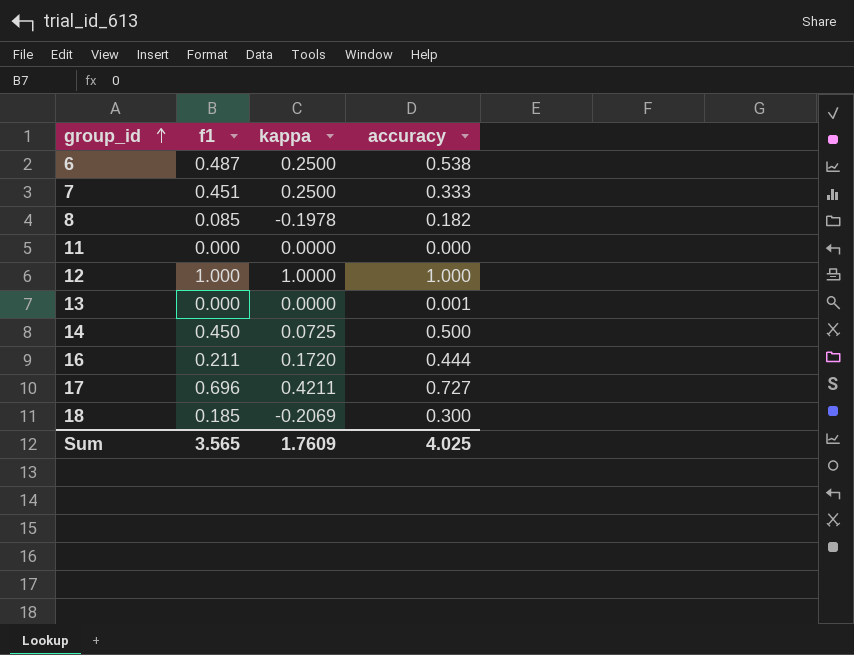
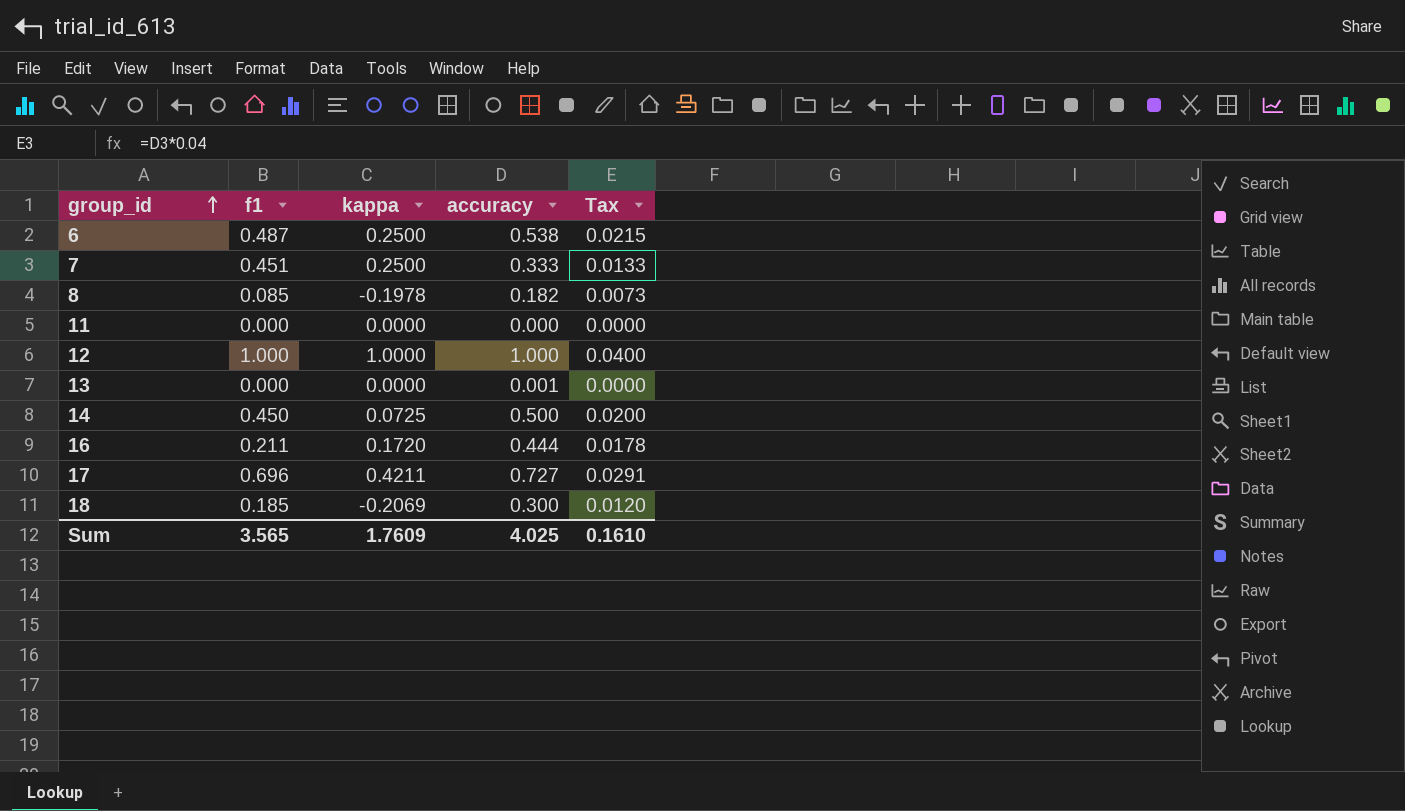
column Tax | formula: none -> [accuracy] * 0.04

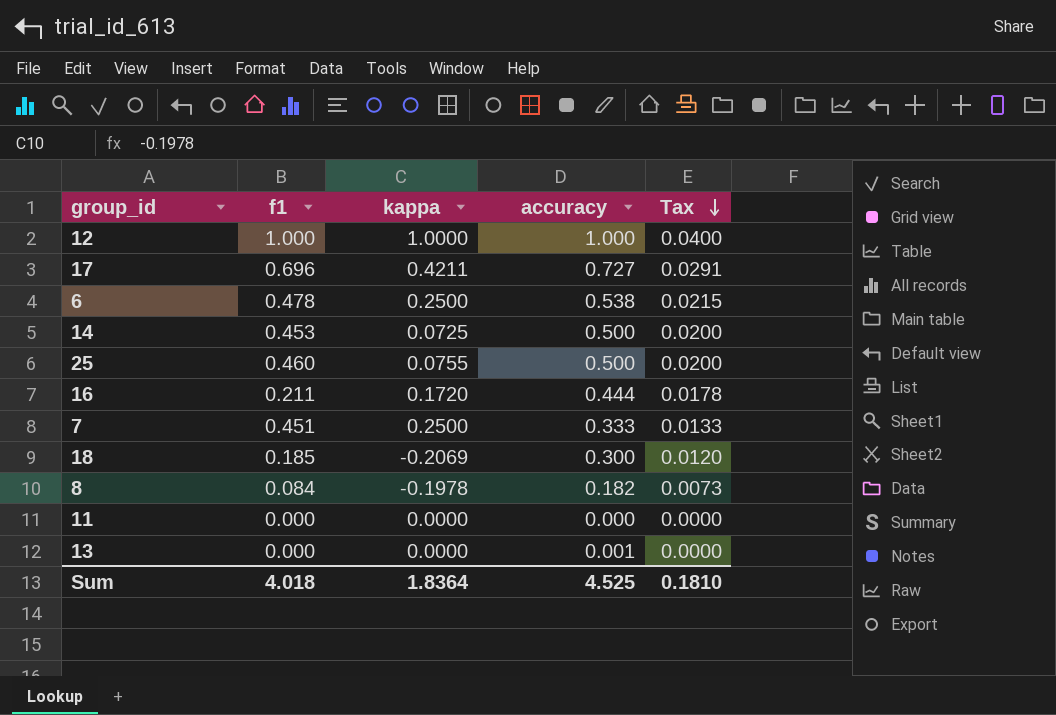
row order: group_id ascending -> Tax descending
6 | f1: 0.487 -> 0.478
14 | f1: 0.450 -> 0.453
row 25: none -> 0.460 | 0.0755 | 0.500 | 0.0200
8 | f1: 0.085 -> 0.084
Sum | f1: 3.565 -> 4.018
Sum | kappa: 1.7609 -> 1.8364
Sum | accuracy: 4.025 -> 4.525
Sum | Tax: 0.1610 -> 0.1810

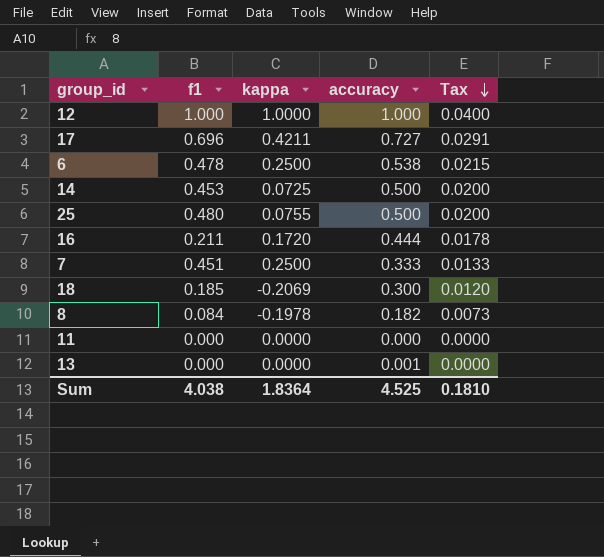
25 | f1: 0.460 -> 0.480
Sum | f1: 4.018 -> 4.038

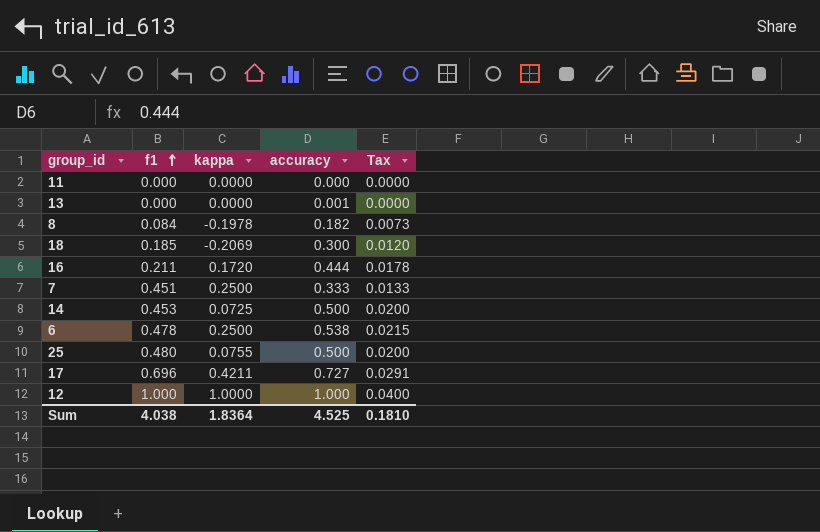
row order: Tax descending -> f1 ascending

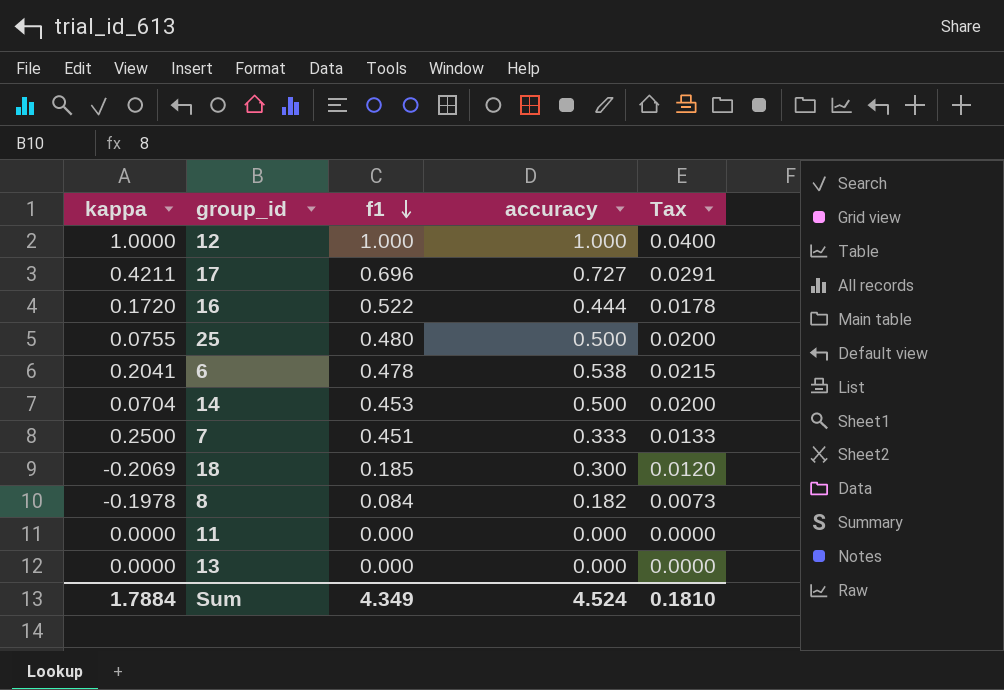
row order: f1 ascending -> f1 descending
column kappa | position: 3 -> 1
16 | f1: 0.211 -> 0.522
6 | kappa: 0.2500 -> 0.2041
14 | kappa: 0.0725 -> 0.0704
13 | accuracy: 0.001 -> 0.000
Sum | kappa: 1.8364 -> 1.7884
Sum | f1: 4.038 -> 4.349
Sum | accuracy: 4.525 -> 4.524

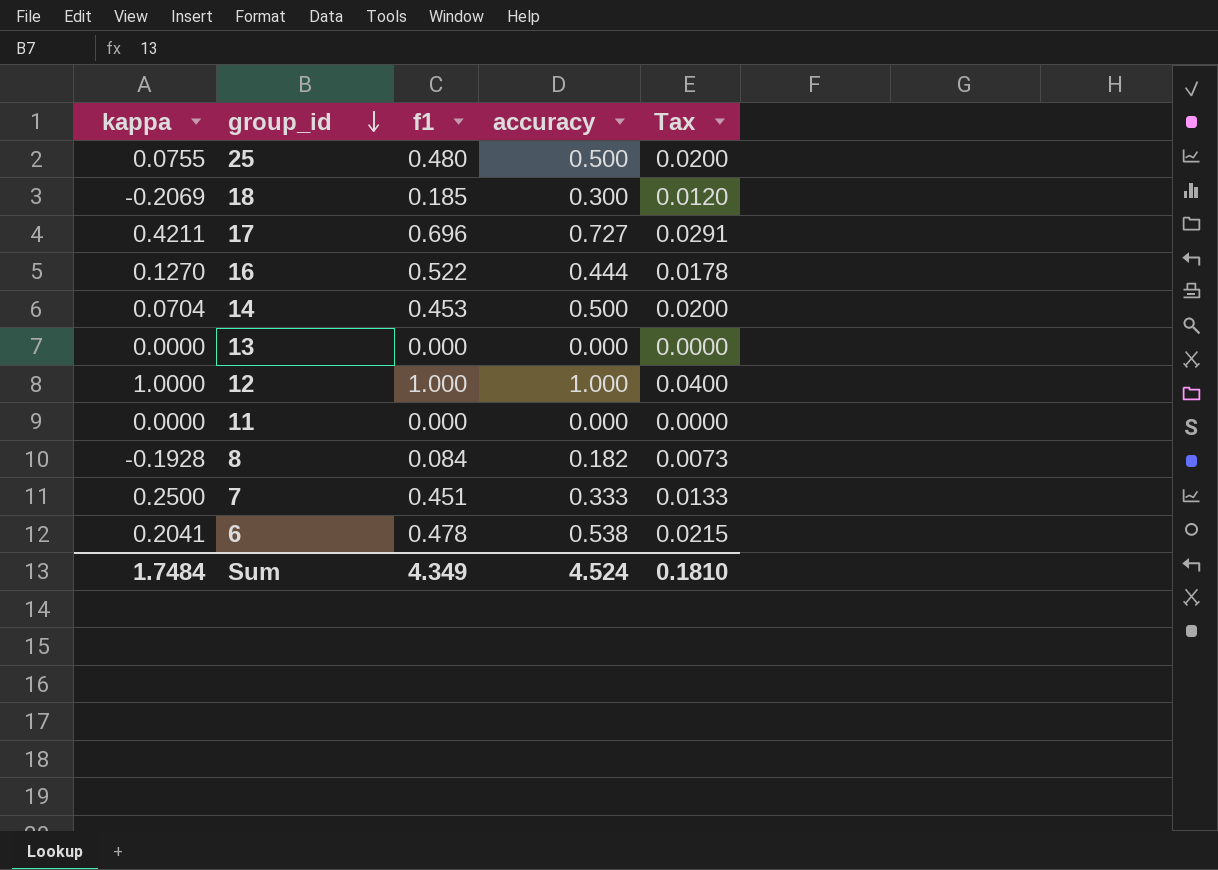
row order: f1 descending -> group_id descending
16 | kappa: 0.1720 -> 0.1270
8 | kappa: -0.1978 -> -0.1928
Sum | kappa: 1.7884 -> 1.7484

